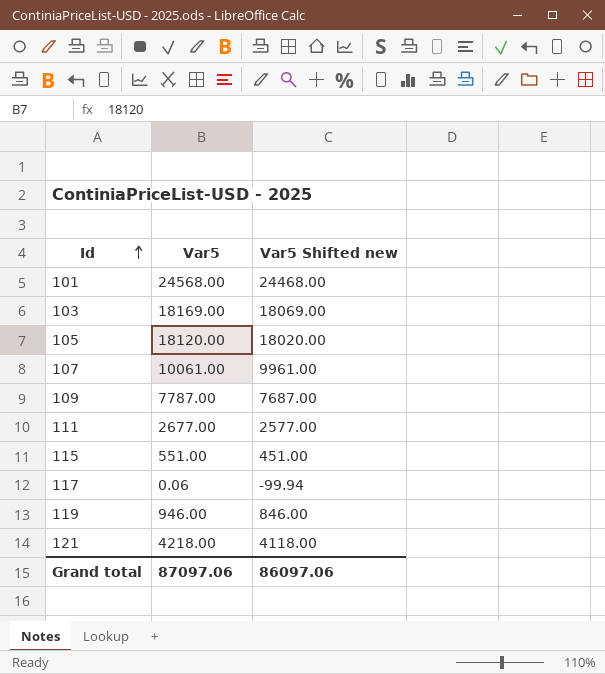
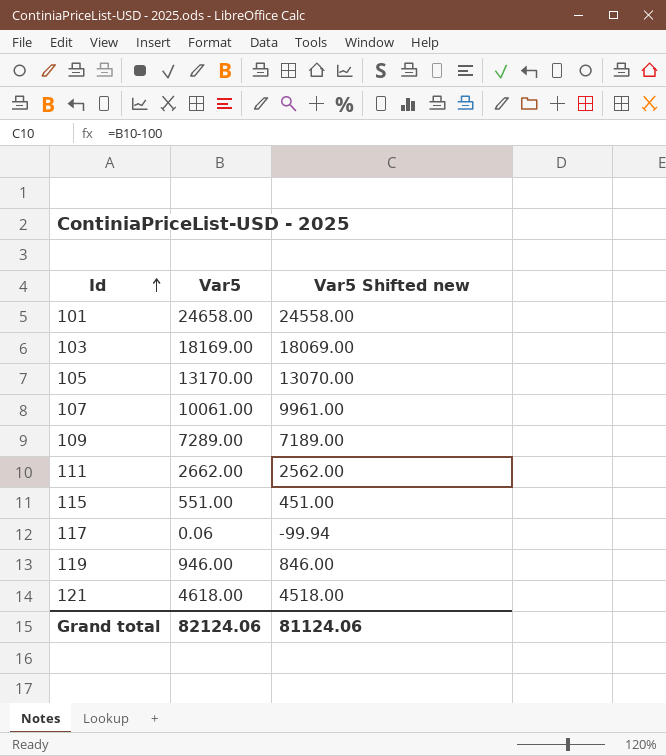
101 | Var5: 24568.00 -> 24658.00
101 | Var5 Shifted new: 24468.00 -> 24558.00
105 | Var5: 18120.00 -> 13170.00
105 | Var5 Shifted new: 18020.00 -> 13070.00
109 | Var5: 7787.00 -> 7289.00
109 | Var5 Shifted new: 7687.00 -> 7189.00
111 | Var5: 2677.00 -> 2662.00
111 | Var5 Shifted new: 2577.00 -> 2562.00
121 | Var5: 4218.00 -> 4618.00
121 | Var5 Shifted new: 4118.00 -> 4518.00
Grand total | Var5: 87097.06 -> 82124.06
Grand total | Var5 Shifted new: 86097.06 -> 81124.06

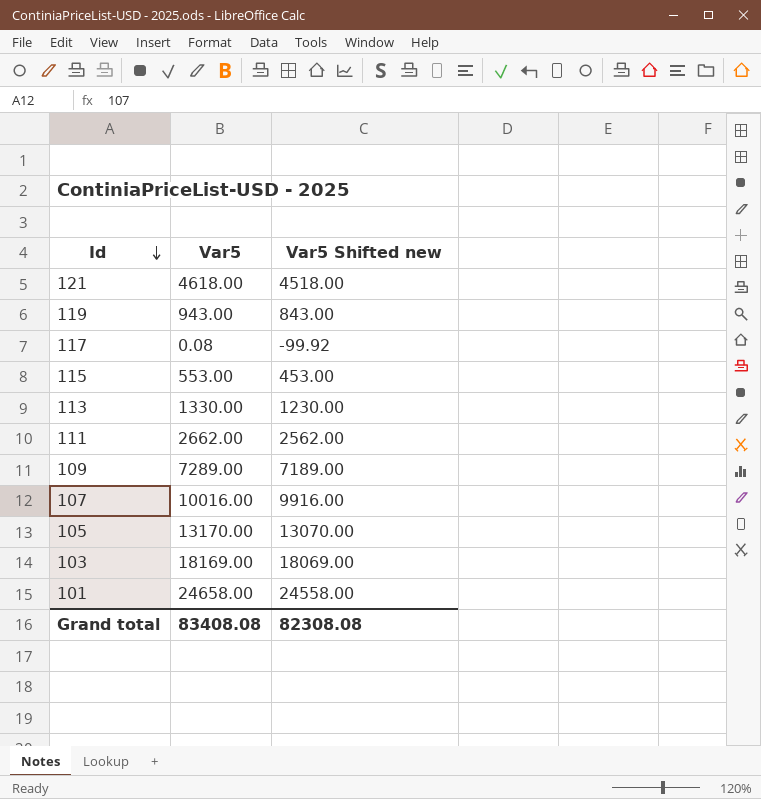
row order: Id ascending -> Id descending
119 | Var5: 946.00 -> 943.00
119 | Var5 Shifted new: 846.00 -> 843.00
117 | Var5: 0.06 -> 0.08
117 | Var5 Shifted new: -99.94 -> -99.92
115 | Var5: 551.00 -> 553.00
115 | Var5 Shifted new: 451.00 -> 453.00
row 113: none -> 1330.00 | 1230.00
107 | Var5: 10061.00 -> 10016.00
107 | Var5 Shifted new: 9961.00 -> 9916.00
Grand total | Var5: 82124.06 -> 83408.08
Grand total | Var5 Shifted new: 81124.06 -> 82308.08

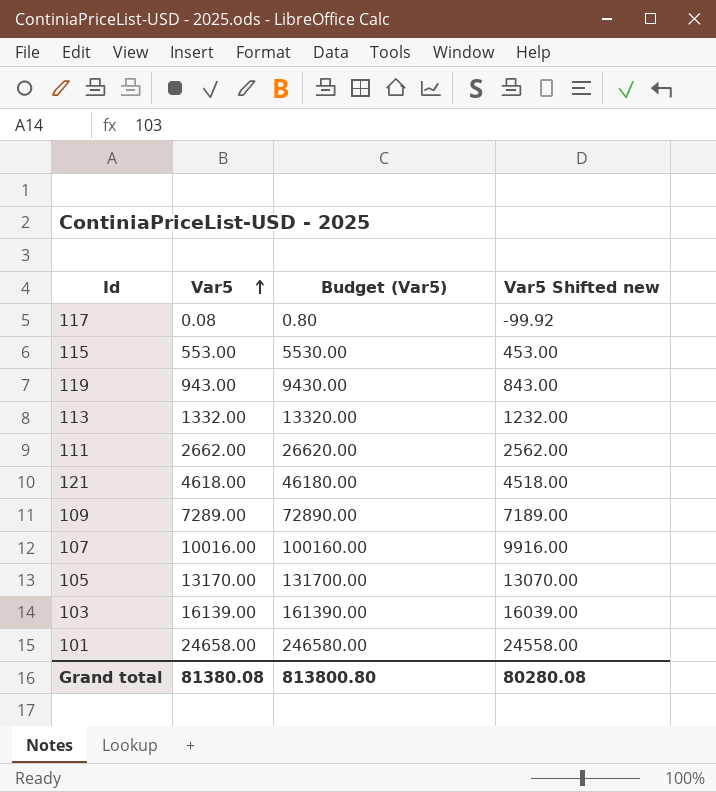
row order: Id descending -> Var5 ascending
column Budget (Var5) | formula: none -> [Var5] * 10
113 | Var5: 1330.00 -> 1332.00
113 | Var5 Shifted new: 1230.00 -> 1232.00
103 | Var5: 18169.00 -> 16139.00
103 | Var5 Shifted new: 18069.00 -> 16039.00
Grand total | Var5: 83408.08 -> 81380.08
Grand total | Var5 Shifted new: 82308.08 -> 80280.08

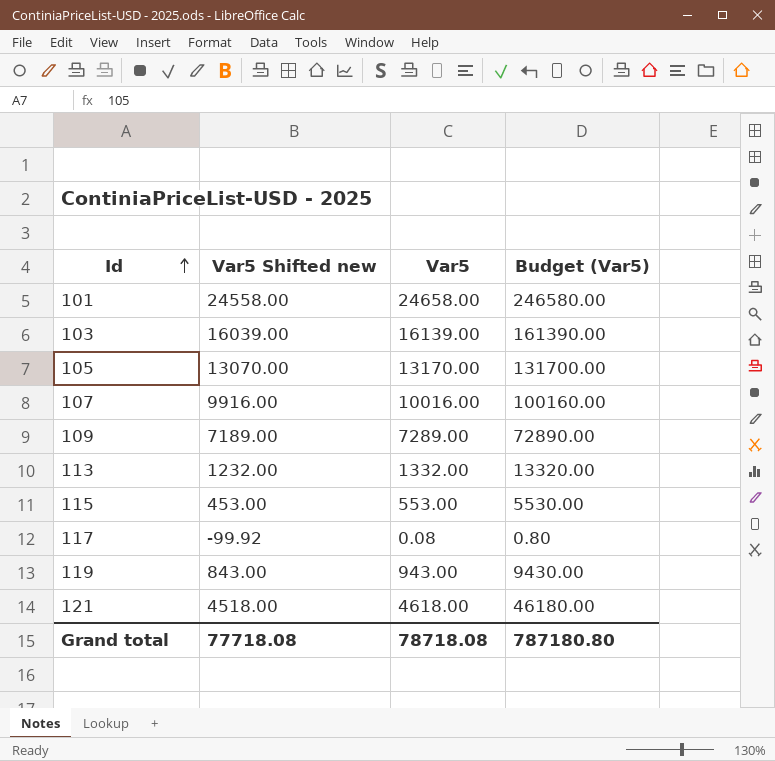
row order: Var5 ascending -> Id ascending
column Var5 Shifted new | position: 4 -> 2
row 111: 2662.00 | 26620.00 | 2562.00 -> none
Grand total | Var5 Shifted new: 80280.08 -> 77718.08
Grand total | Var5: 81380.08 -> 78718.08
Grand total | Budget (Var5): 813800.80 -> 787180.80

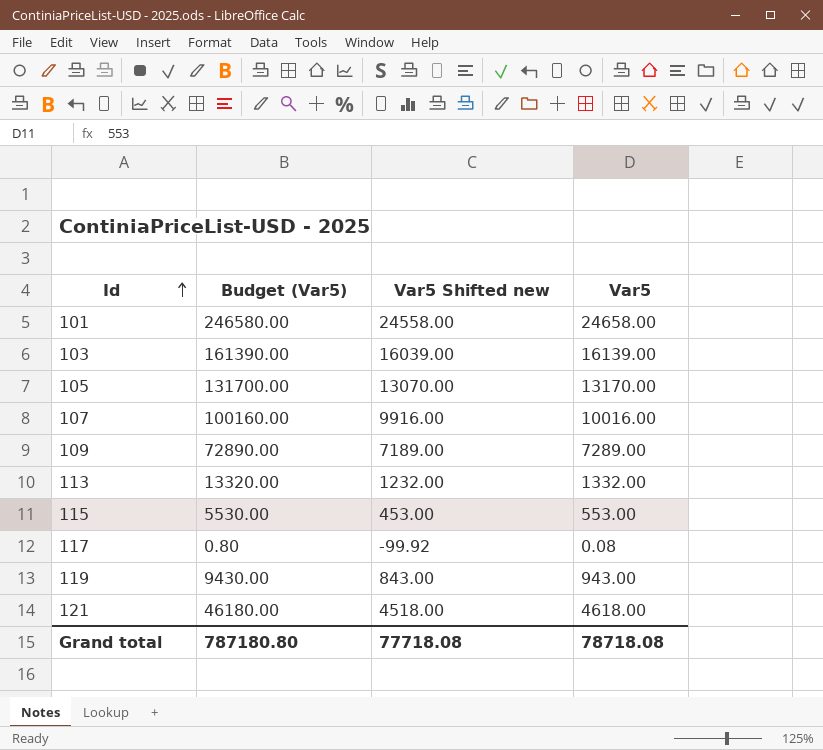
column Budget (Var5) | position: 4 -> 2

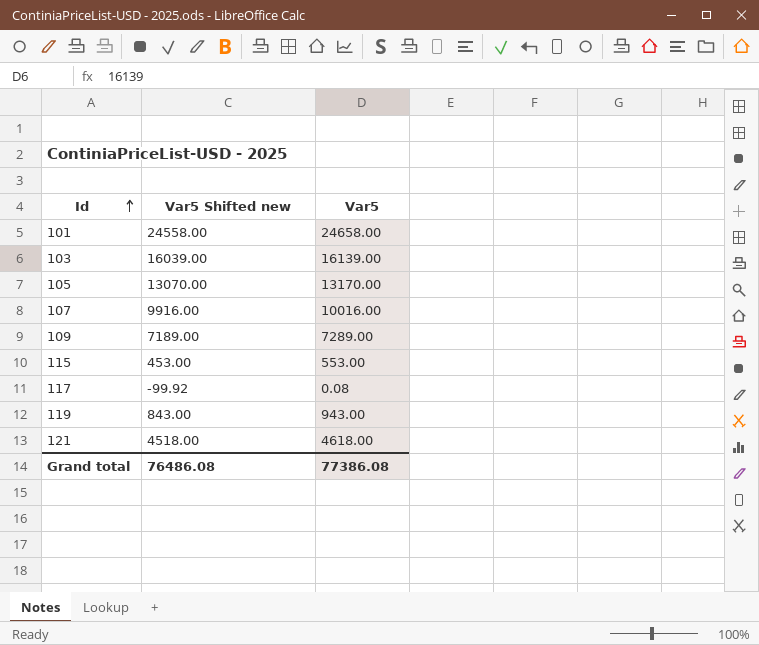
column Budget (Var5) | formula: [Var5] * 10 -> none
row 113: 13320.00 | 1232.00 | 1332.00 -> none
Grand total | Var5 Shifted new: 77718.08 -> 76486.08
Grand total | Var5: 78718.08 -> 77386.08

